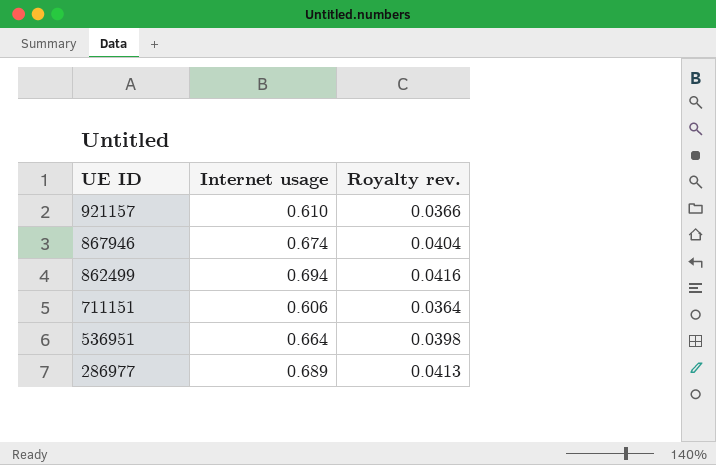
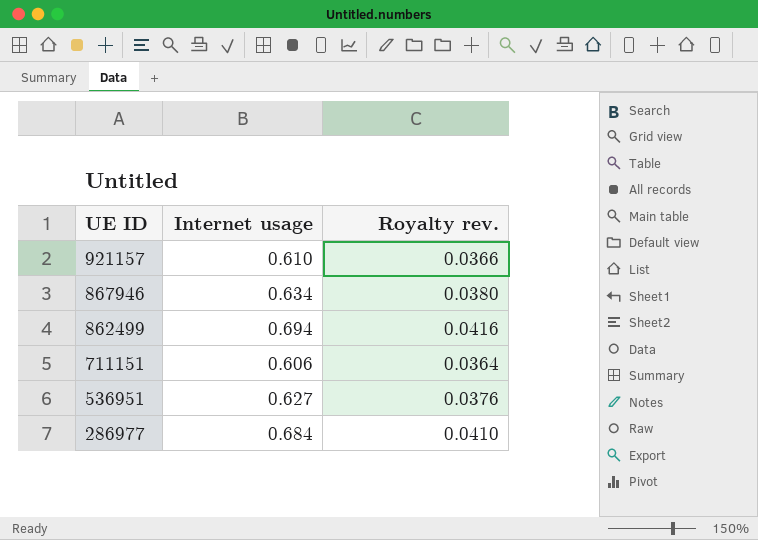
867946 | Internet usage: 0.674 -> 0.634
867946 | Royalty rev.: 0.0404 -> 0.0380
536951 | Internet usage: 0.664 -> 0.627
536951 | Royalty rev.: 0.0398 -> 0.0376
286977 | Internet usage: 0.689 -> 0.684
286977 | Royalty rev.: 0.0413 -> 0.0410

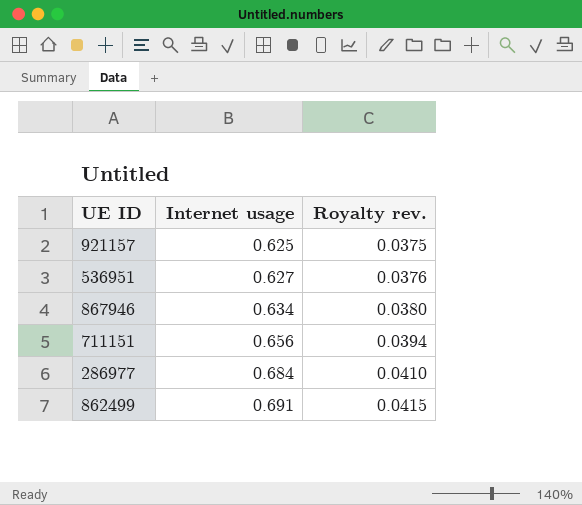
row order: UE ID descending -> Internet usage ascending
921157 | Internet usage: 0.610 -> 0.625
921157 | Royalty rev.: 0.0366 -> 0.0375
711151 | Internet usage: 0.606 -> 0.656
711151 | Royalty rev.: 0.0364 -> 0.0394
862499 | Internet usage: 0.694 -> 0.691
862499 | Royalty rev.: 0.0416 -> 0.0415

